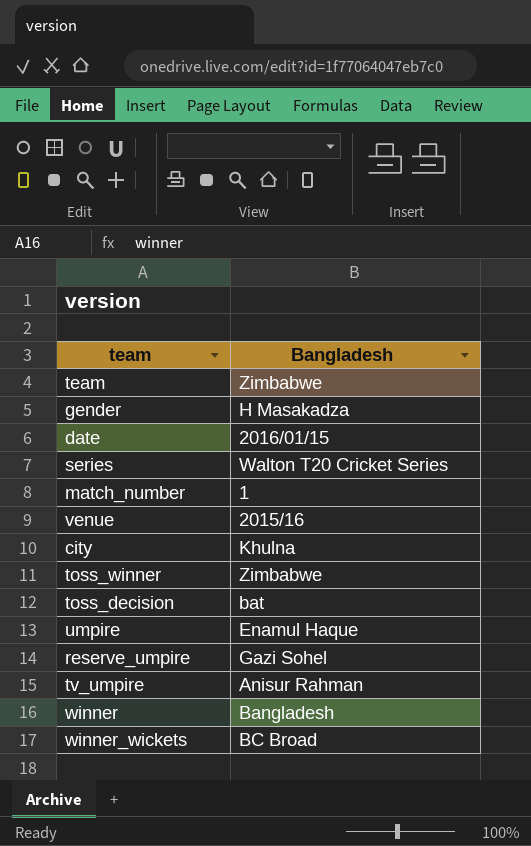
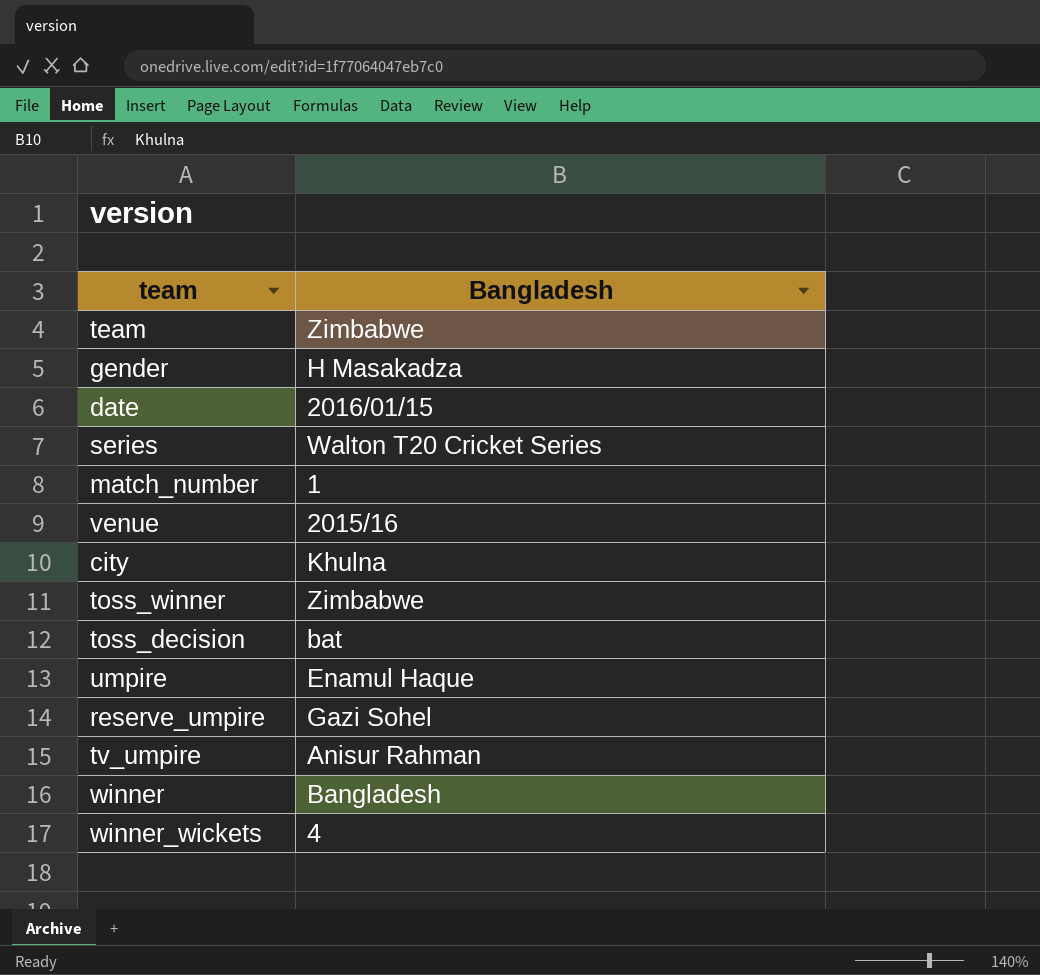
winner_wickets | Bangladesh: BC Broad -> 4

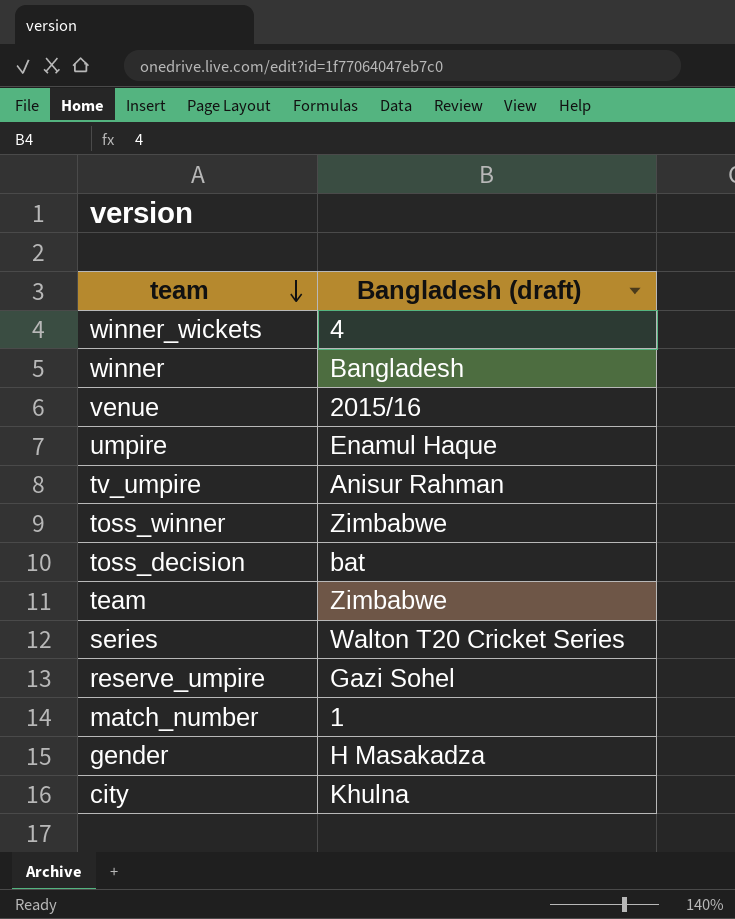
row order: none -> team descending
column name: Bangladesh -> Bangladesh (draft)
row date: 2016/01/15 -> none

